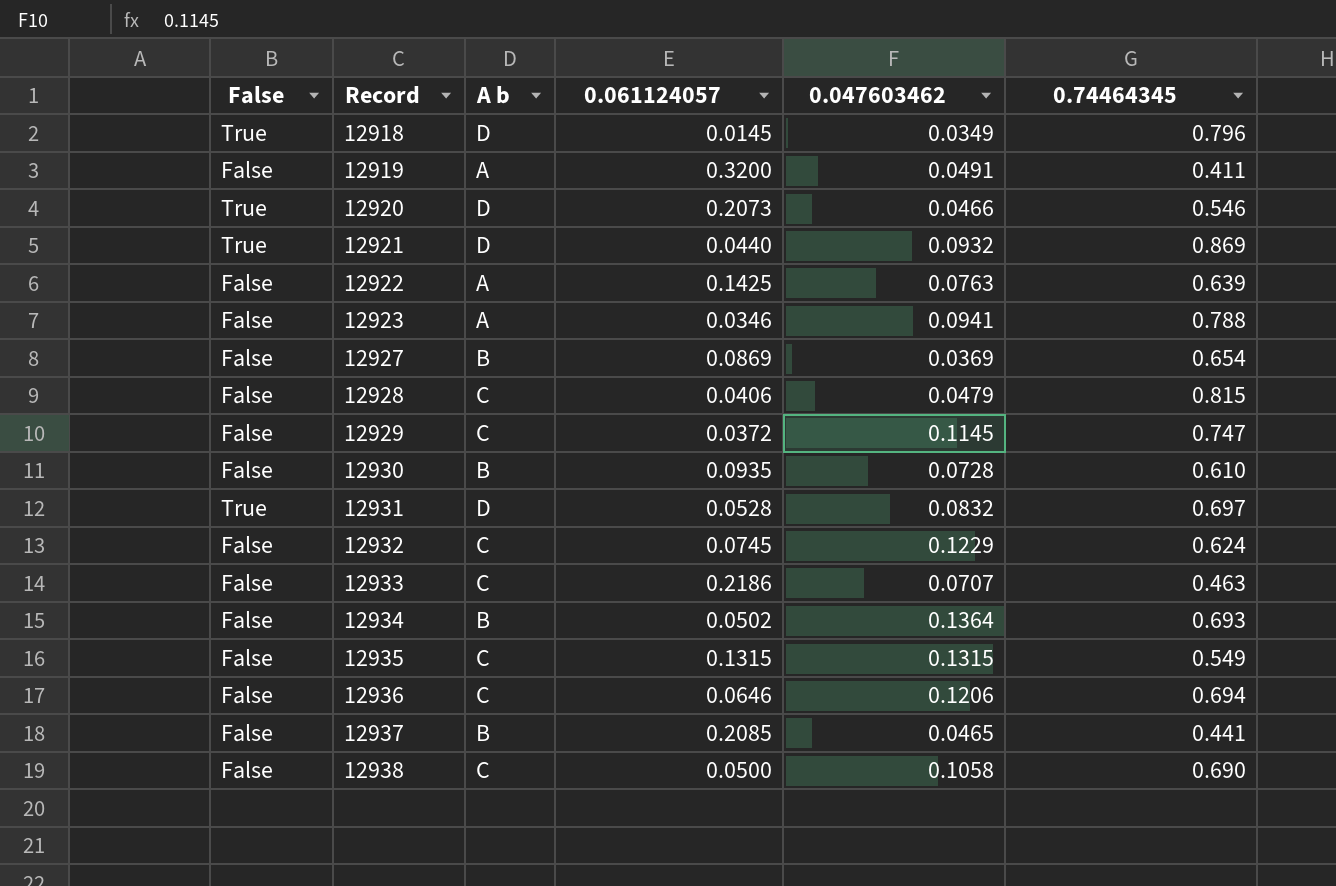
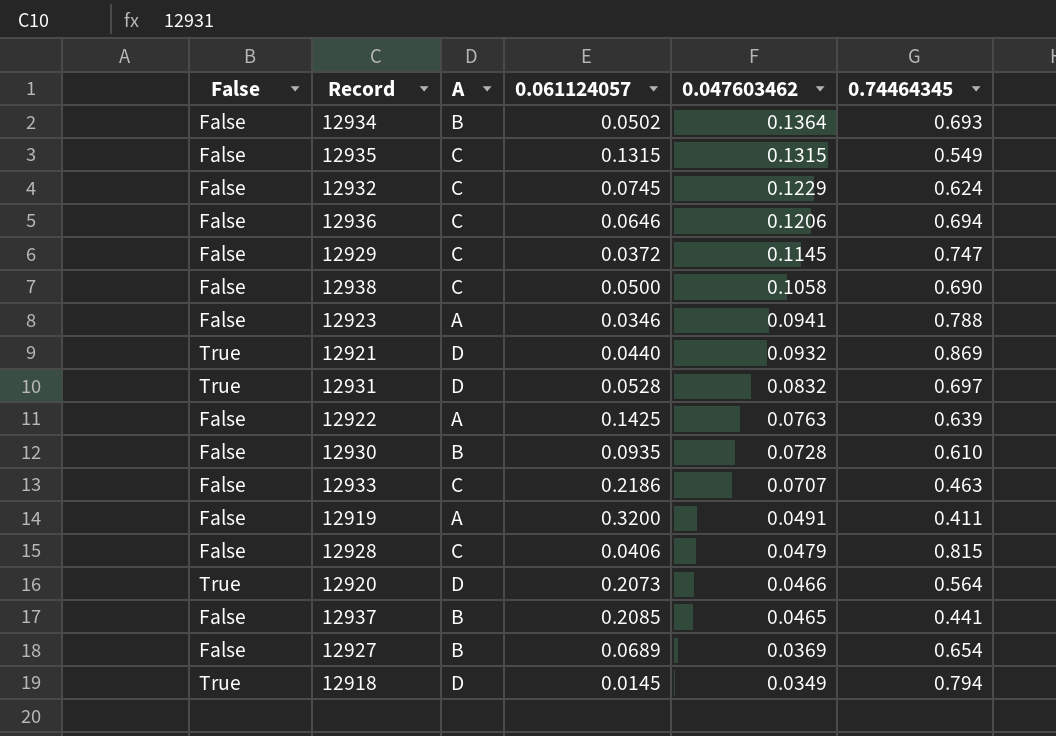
row order: Record ascending -> 0.047603462 descending
column name: A b -> A
12920 | 0.74464345: 0.546 -> 0.564
12927 | 0.061124057: 0.0869 -> 0.0689
12918 | 0.74464345: 0.796 -> 0.794

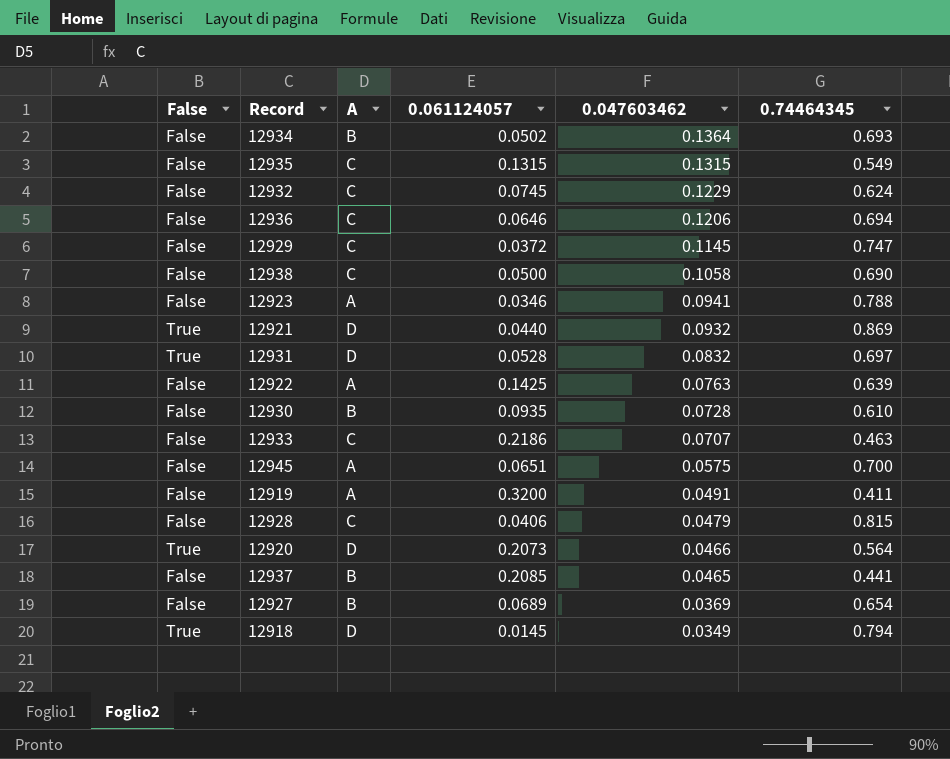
row 12945: none -> False | A | 0.0651 | 0.0575 | 0.700

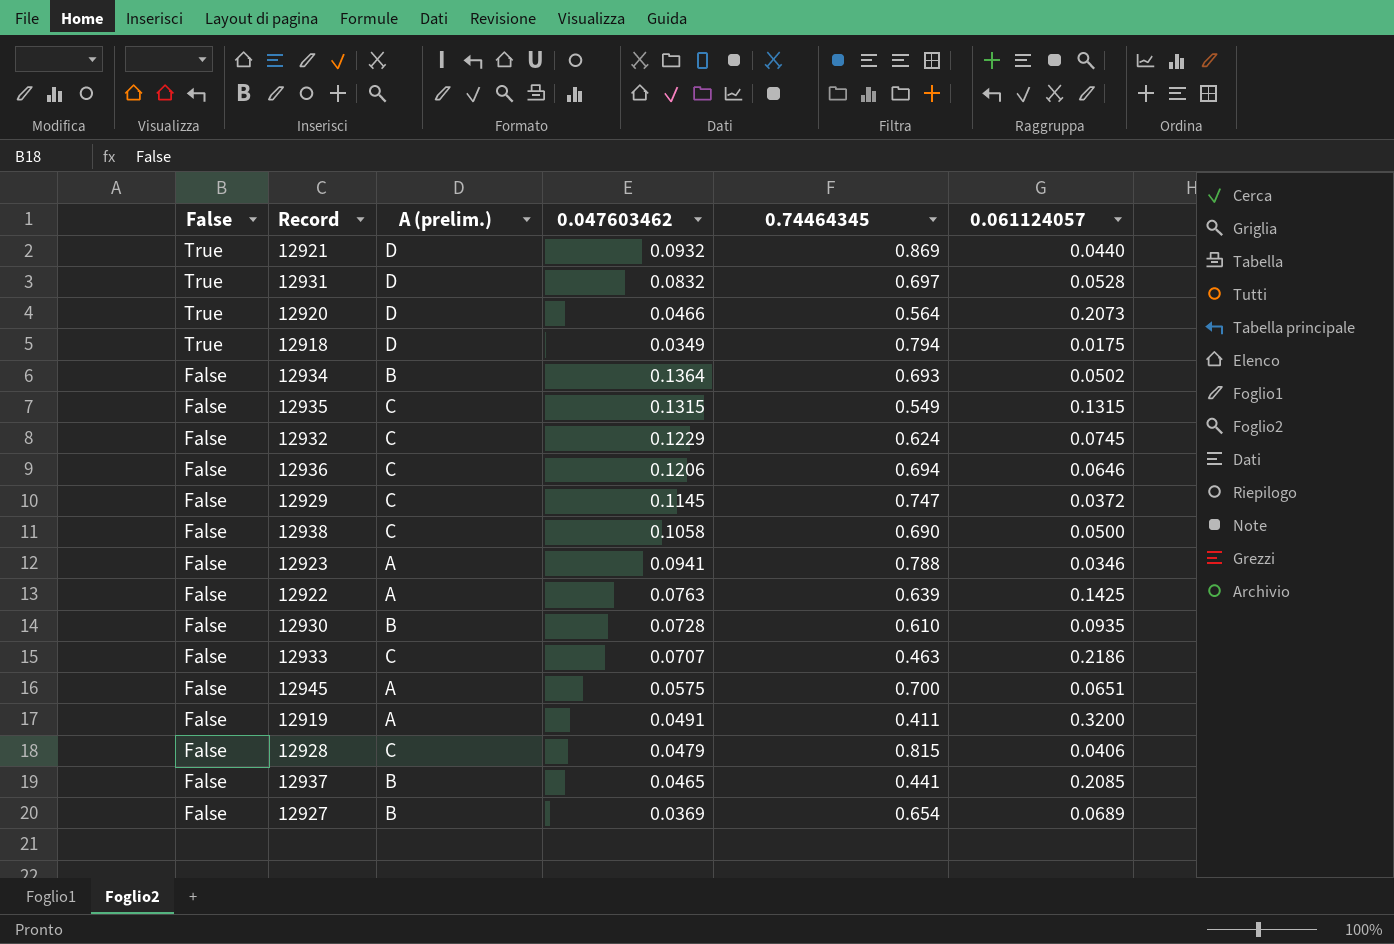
row order: 0.047603462 descending -> False descending
column name: A -> A (prelim.)
column 0.061124057 | position: 4 -> 6
12918 | 0.061124057: 0.0145 -> 0.0175

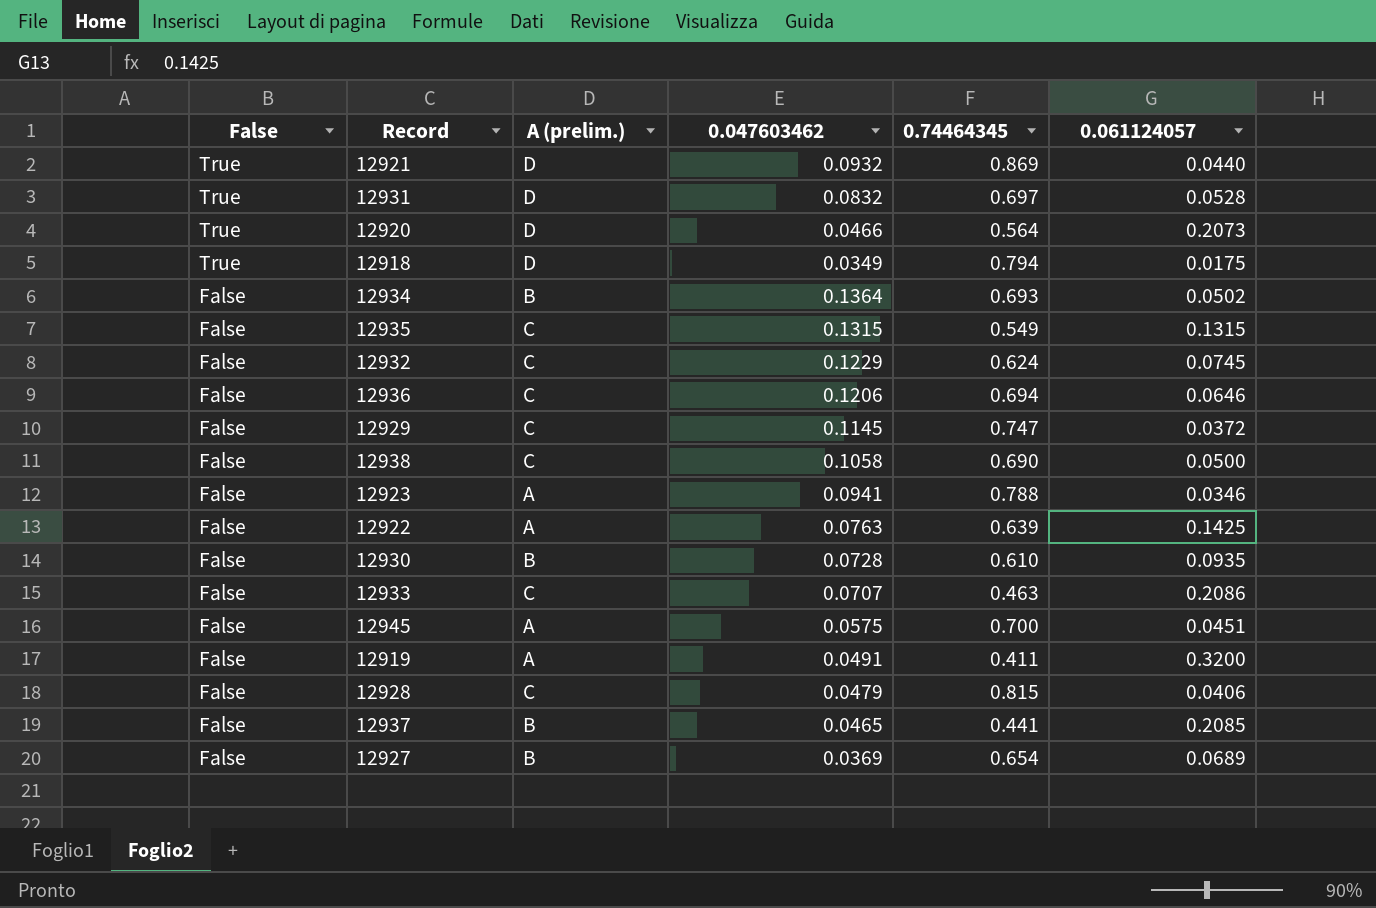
12933 | 0.061124057: 0.2186 -> 0.2086
12945 | 0.061124057: 0.0651 -> 0.0451

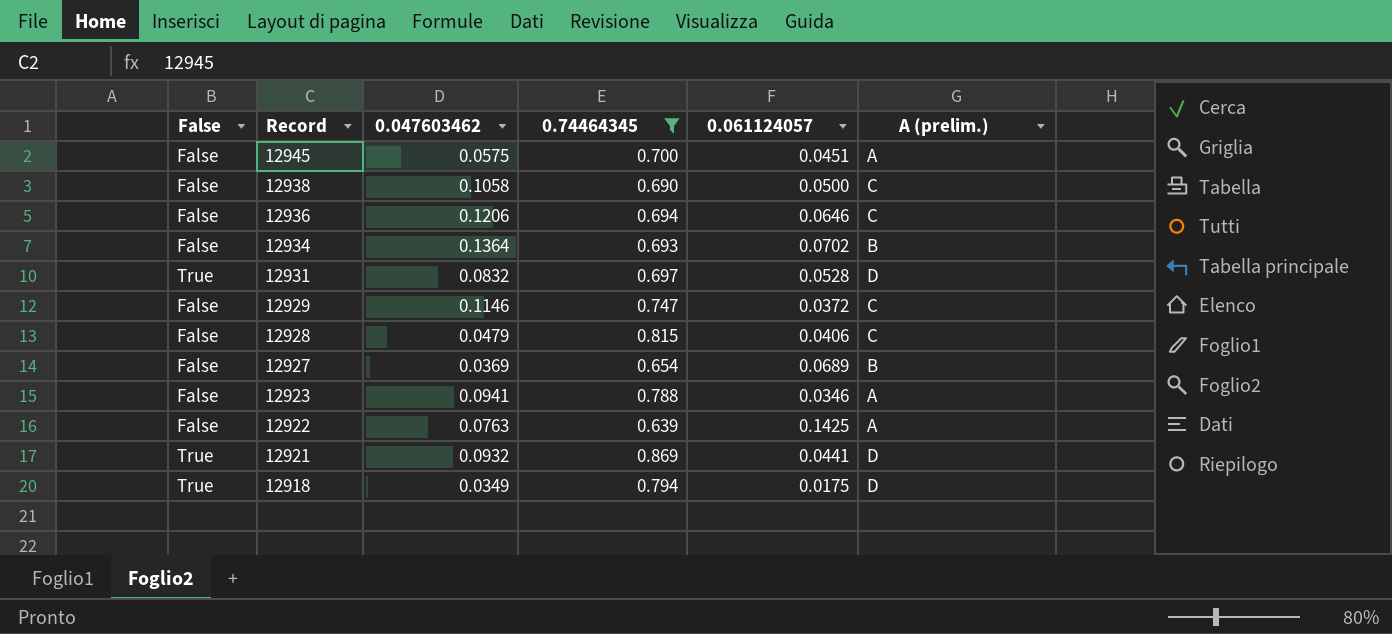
filter: none -> 0.74464345 >= 0.639
row order: False descending -> Record descending
column A (prelim.) | position: 3 -> 6
12934 | 0.061124057: 0.0502 -> 0.0702
12929 | 0.047603462: 0.1145 -> 0.1146
12921 | 0.061124057: 0.0440 -> 0.0441

